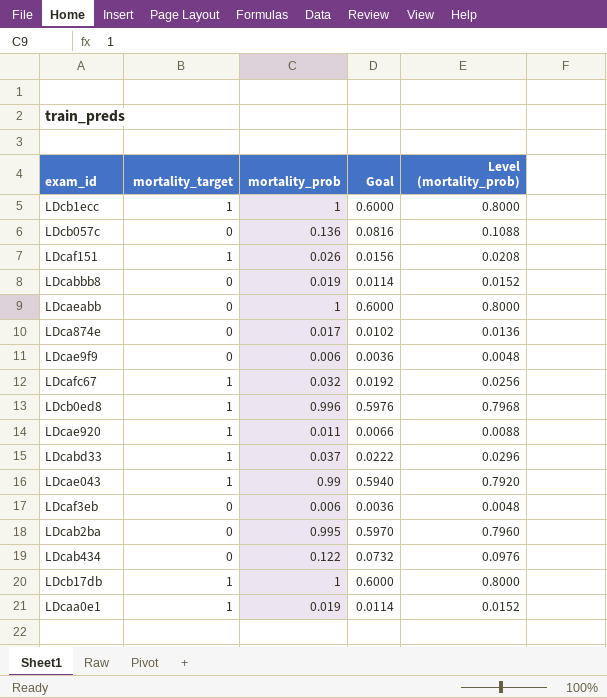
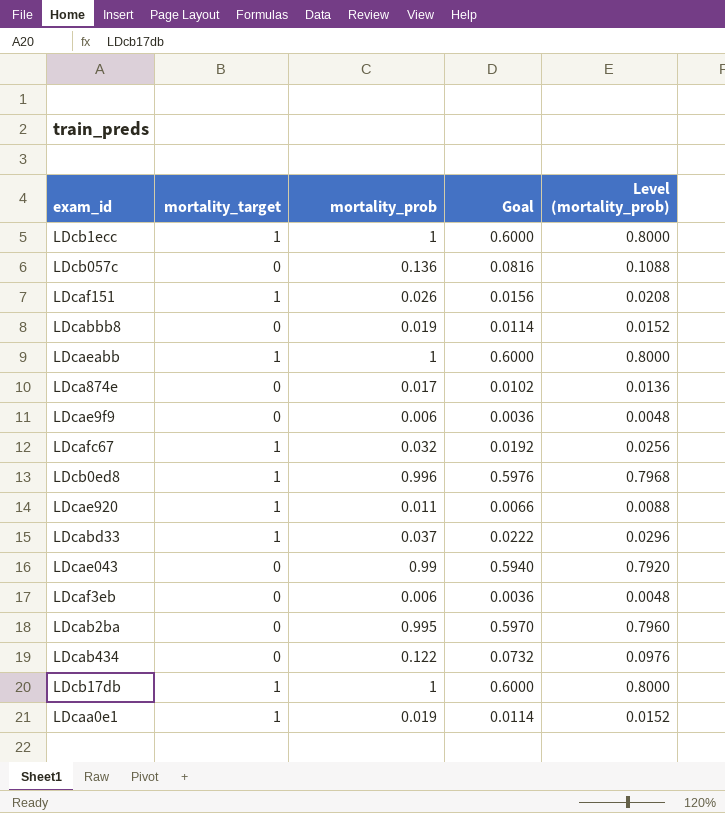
LDcaeabb | mortality_target: 0 -> 1
LDcae043 | mortality_target: 1 -> 0

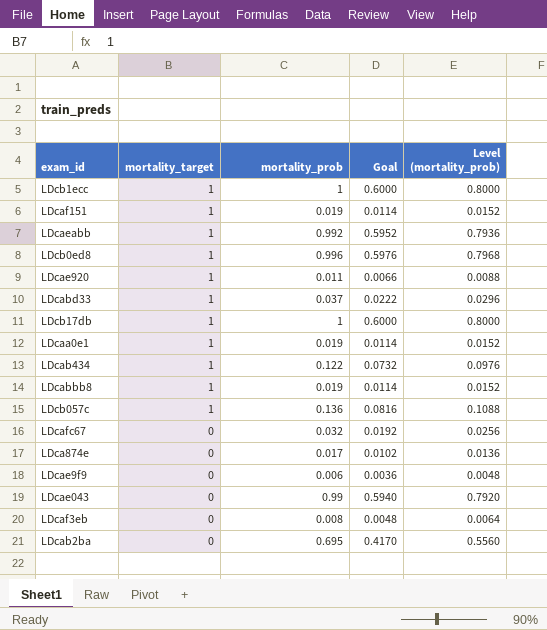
row order: none -> mortality_target descending
LDcaf151 | mortality_prob: 0.026 -> 0.019
LDcaf151 | Goal: 0.0156 -> 0.0114
LDcaf151 | Level (mortality_prob): 0.0208 -> 0.0152
LDcaeabb | mortality_prob: 1 -> 0.992
LDcaeabb | Goal: 0.6000 -> 0.5952
LDcaeabb | Level (mortality_prob): 0.8000 -> 0.7936
LDcab434 | mortality_target: 0 -> 1
LDcabbb8 | mortality_target: 0 -> 1
LDcb057c | mortality_target: 0 -> 1
LDcafc67 | mortality_target: 1 -> 0
LDcaf3eb | mortality_prob: 0.006 -> 0.008
LDcaf3eb | Goal: 0.0036 -> 0.0048
LDcaf3eb | Level (mortality_prob): 0.0048 -> 0.0064
LDcab2ba | mortality_prob: 0.995 -> 0.695
LDcab2ba | Goal: 0.5970 -> 0.4170
LDcab2ba | Level (mortality_prob): 0.7960 -> 0.5560

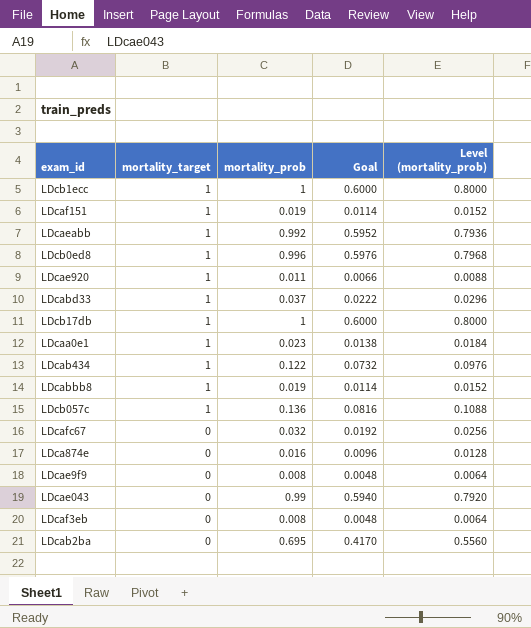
LDcaa0e1 | mortality_prob: 0.019 -> 0.023
LDcaa0e1 | Goal: 0.0114 -> 0.0138
LDcaa0e1 | Level (mortality_prob): 0.0152 -> 0.0184
LDca874e | mortality_prob: 0.017 -> 0.016
LDca874e | Goal: 0.0102 -> 0.0096
LDca874e | Level (mortality_prob): 0.0136 -> 0.0128
LDcae9f9 | mortality_prob: 0.006 -> 0.008
LDcae9f9 | Goal: 0.0036 -> 0.0048
LDcae9f9 | Level (mortality_prob): 0.0048 -> 0.0064

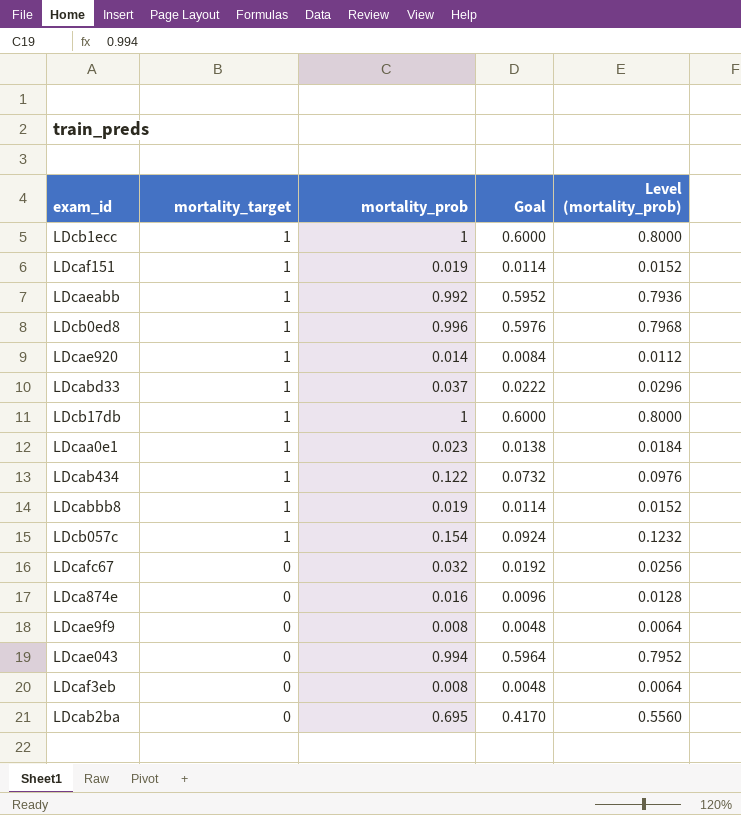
LDcae920 | mortality_prob: 0.011 -> 0.014
LDcae920 | Goal: 0.0066 -> 0.0084
LDcae920 | Level (mortality_prob): 0.0088 -> 0.0112
LDcb057c | mortality_prob: 0.136 -> 0.154
LDcb057c | Goal: 0.0816 -> 0.0924
LDcb057c | Level (mortality_prob): 0.1088 -> 0.1232
LDcae043 | mortality_prob: 0.99 -> 0.994
LDcae043 | Goal: 0.5940 -> 0.5964
LDcae043 | Level (mortality_prob): 0.7920 -> 0.7952

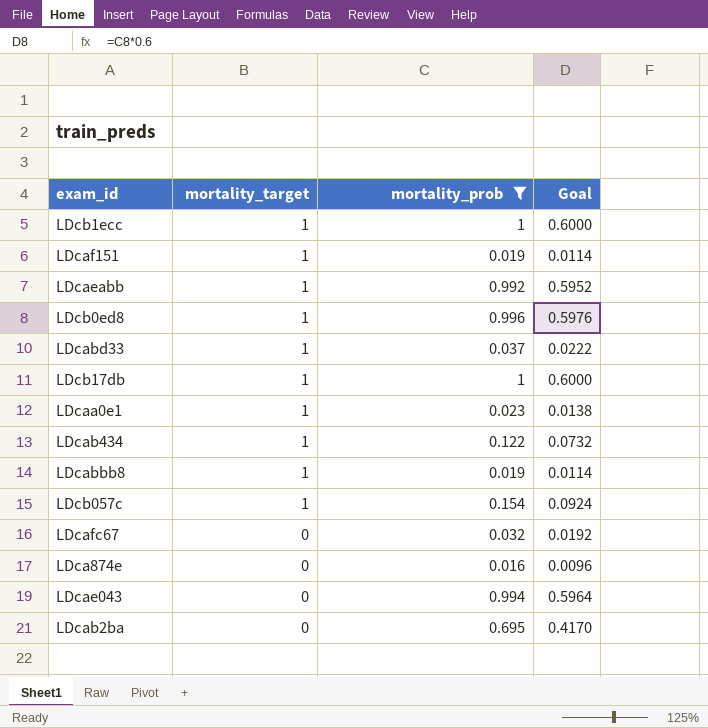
filter: none -> mortality_prob >= 0.016
column Level (mortality_prob) | formula: [mortality_prob] * 0.8 -> none

